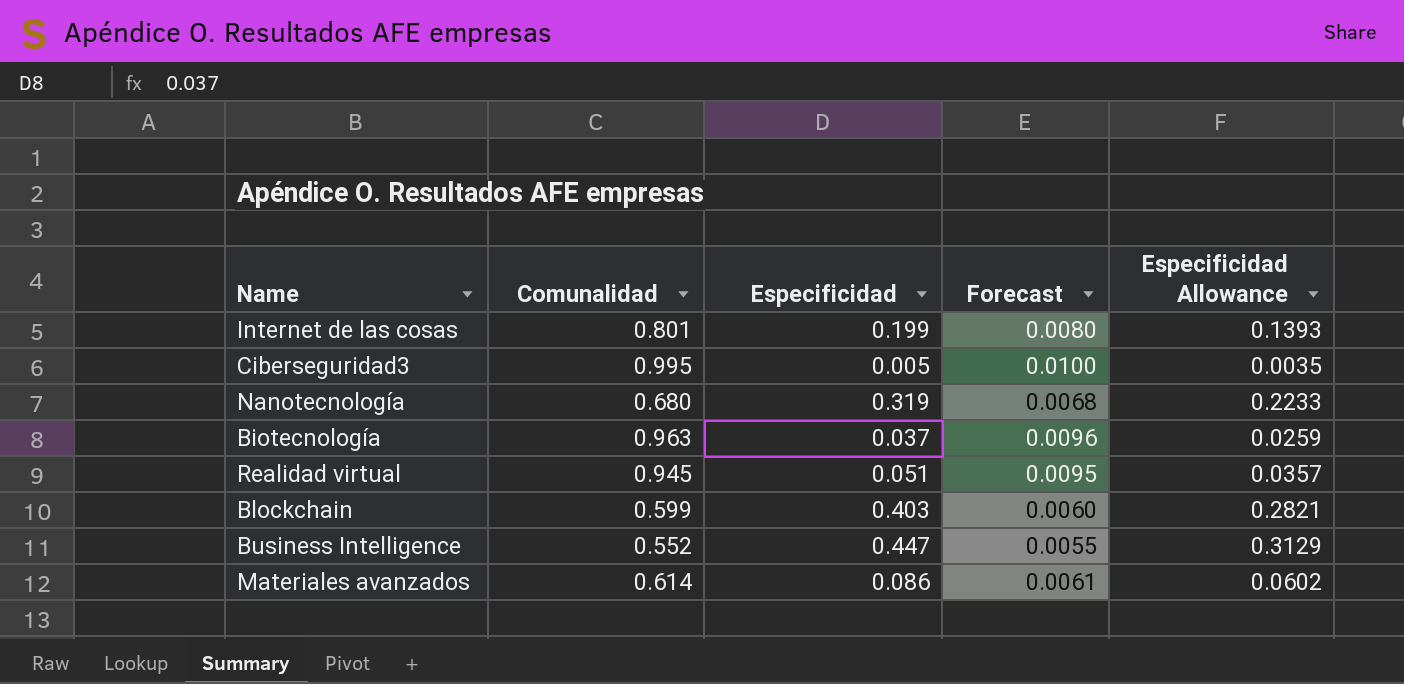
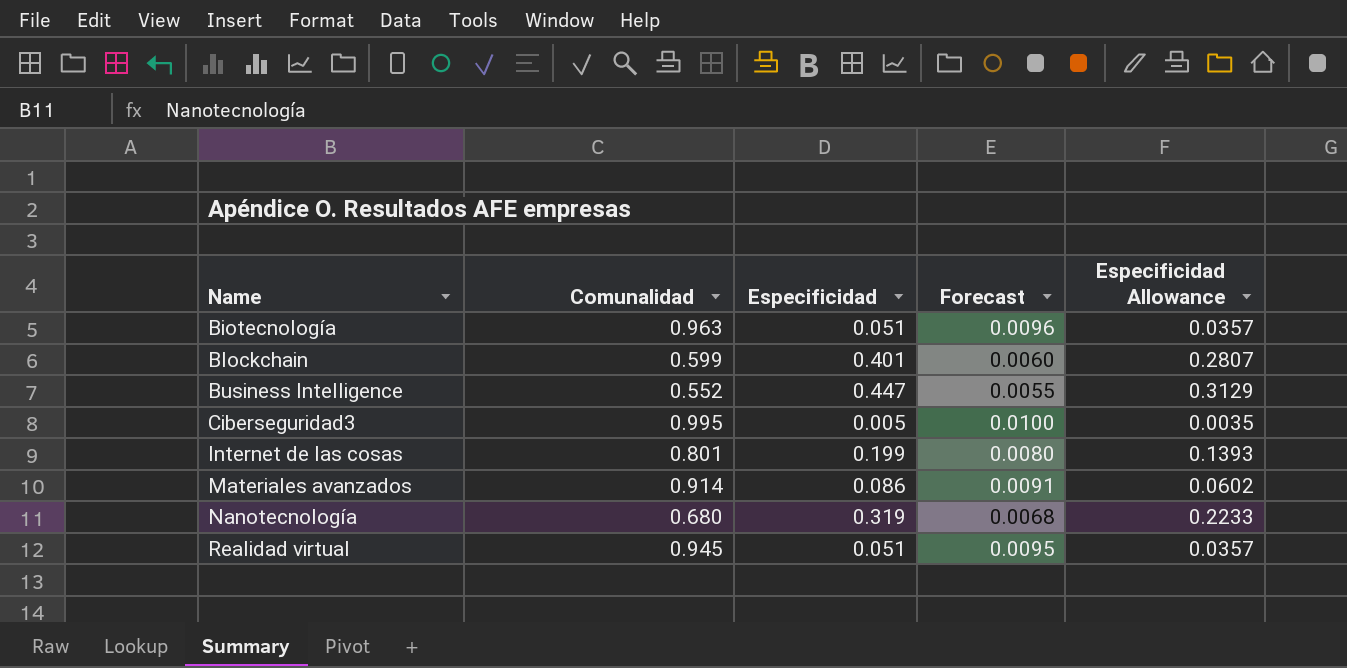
row order: none -> Name ascending
Biotecnología | Especificidad: 0.037 -> 0.051
Biotecnología | Especificidad Allowance: 0.0259 -> 0.0357
Blockchain | Especificidad: 0.403 -> 0.401
Blockchain | Especificidad Allowance: 0.2821 -> 0.2807
Materiales avanzados | Comunalidad: 0.614 -> 0.914
Materiales avanzados | Forecast: 0.0061 -> 0.0091

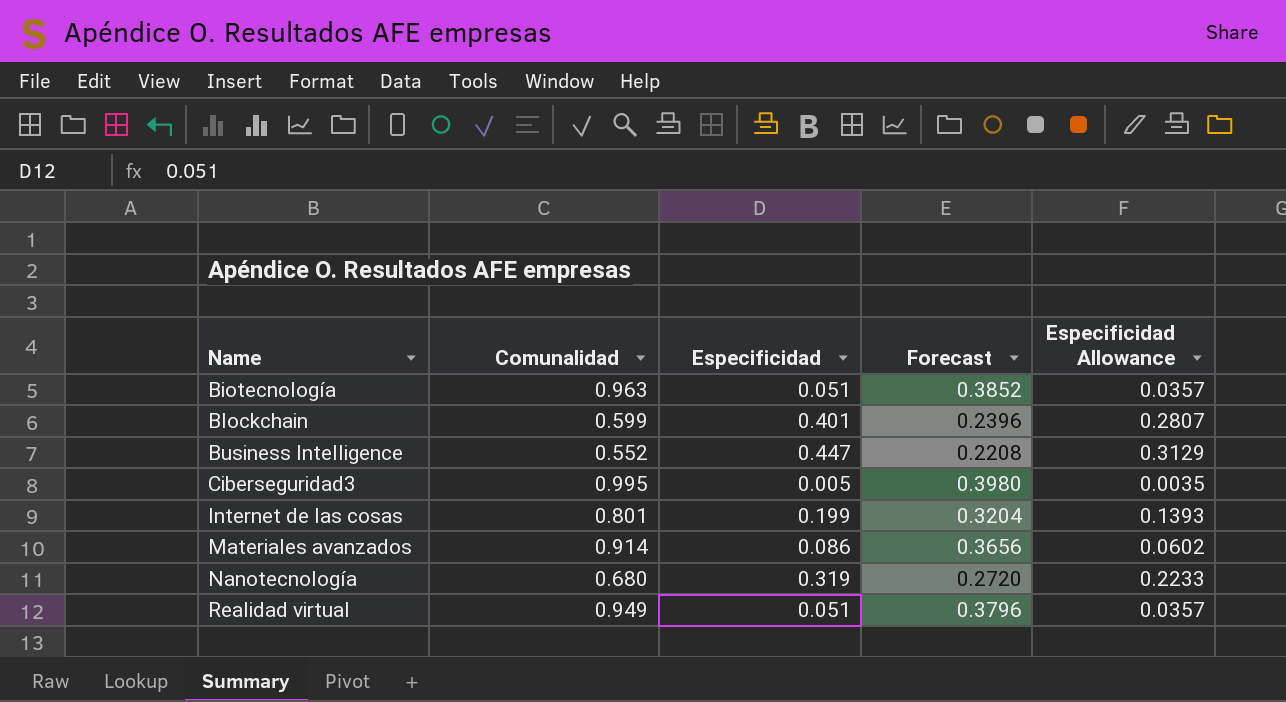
column Forecast | formula: [Comunalidad] * 0.01 -> [Comunalidad] * 0.4
Realidad virtual | Comunalidad: 0.945 -> 0.949

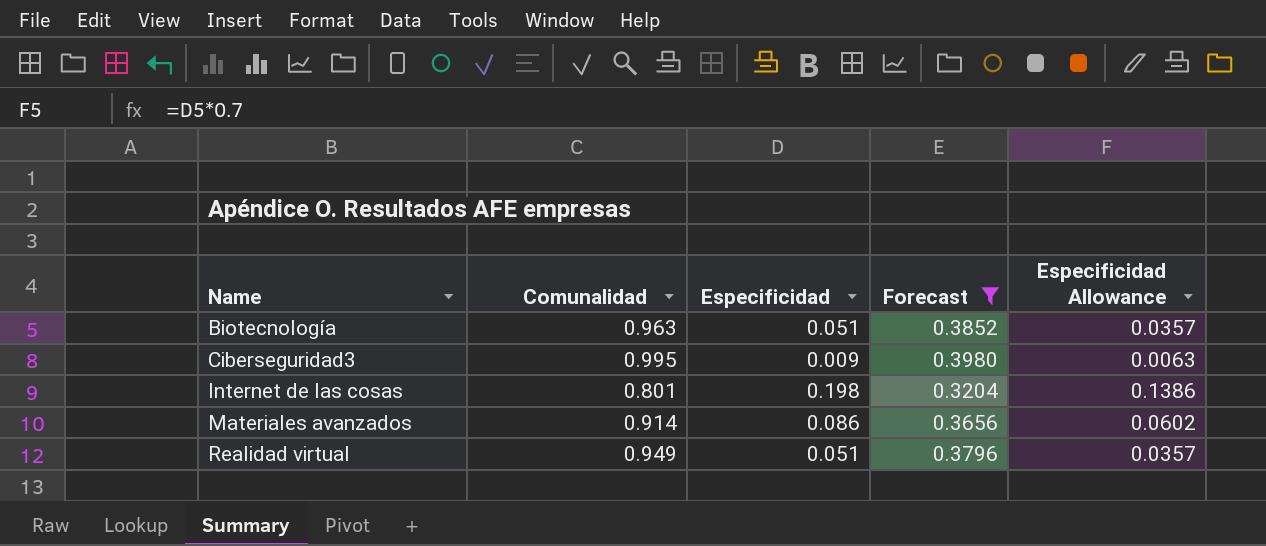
filter: none -> Forecast >= 0.3204
Ciberseguridad3 | Especificidad: 0.005 -> 0.009
Ciberseguridad3 | Especificidad Allowance: 0.0035 -> 0.0063
Internet de las cosas | Especificidad: 0.199 -> 0.198
Internet de las cosas | Especificidad Allowance: 0.1393 -> 0.1386

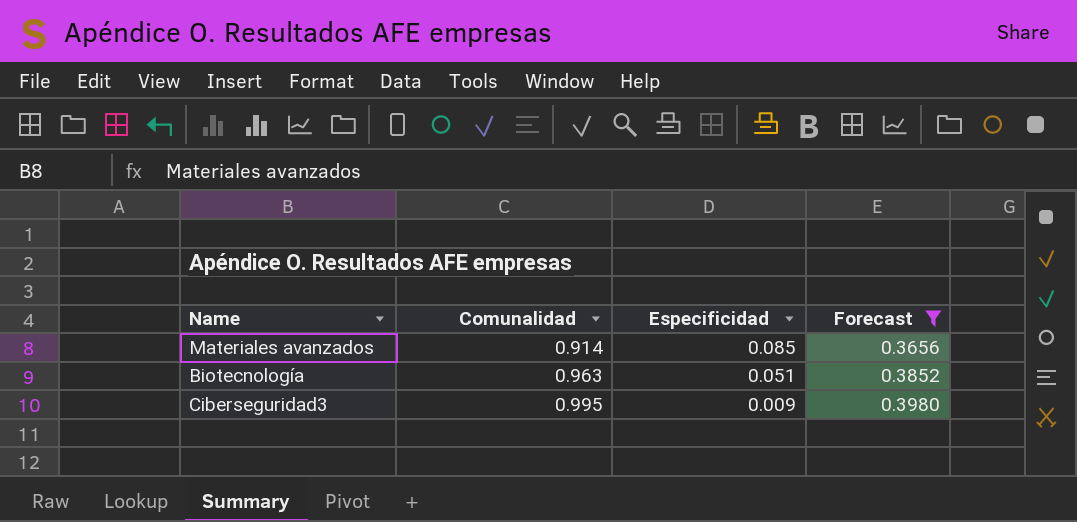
row order: Name ascending -> Comunalidad ascending
column Especificidad Allowance | formula: [Especificidad] * 0.7 -> none
row Internet de las cosas: 0.801 | 0.198 | 0.3204 | 0.1386 -> none
row Realidad virtual: 0.949 | 0.051 | 0.3796 | 0.0357 -> none
Materiales avanzados | Especificidad: 0.086 -> 0.085

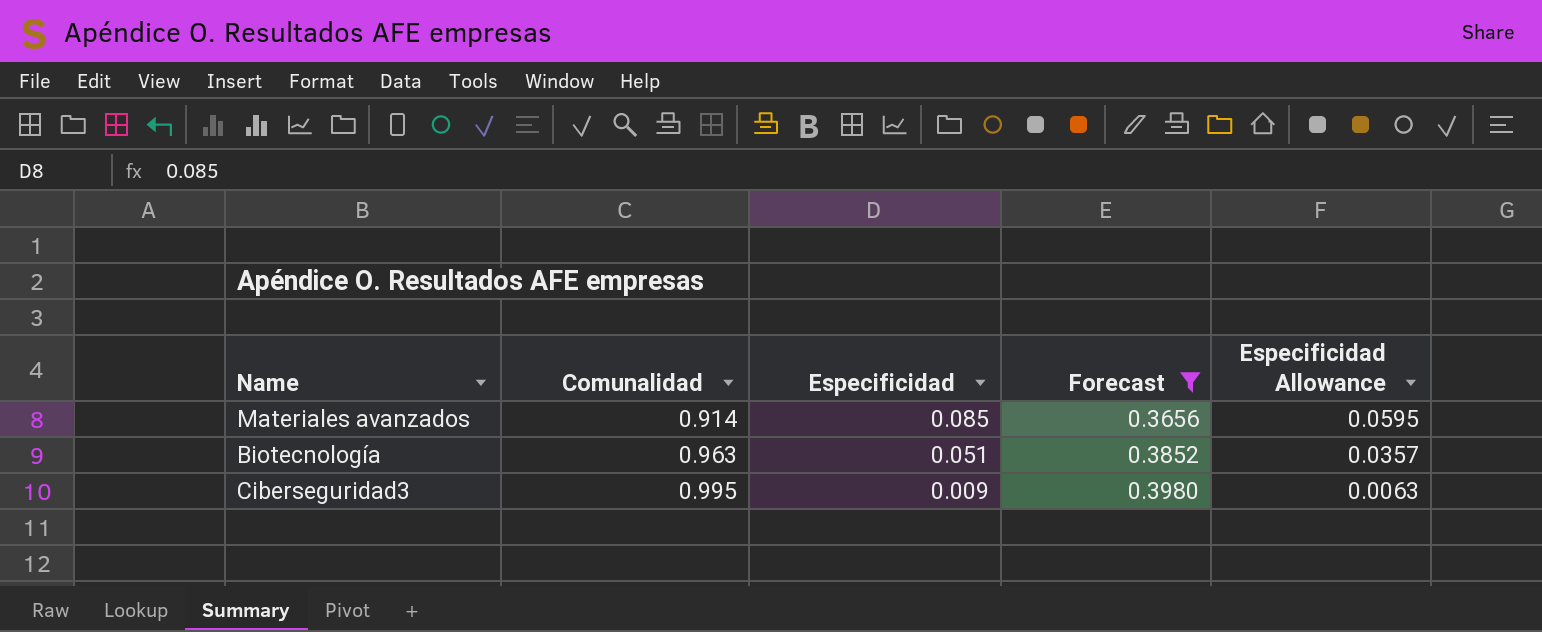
column Especificidad Allowance | formula: none -> [Especificidad] * 0.7

